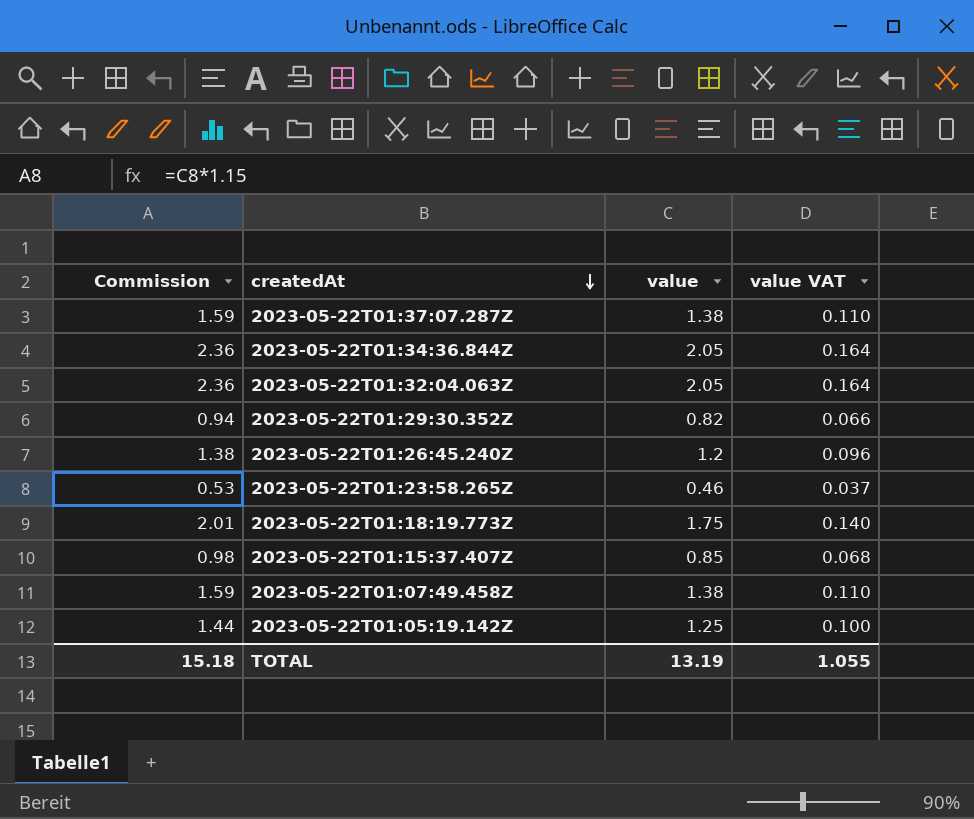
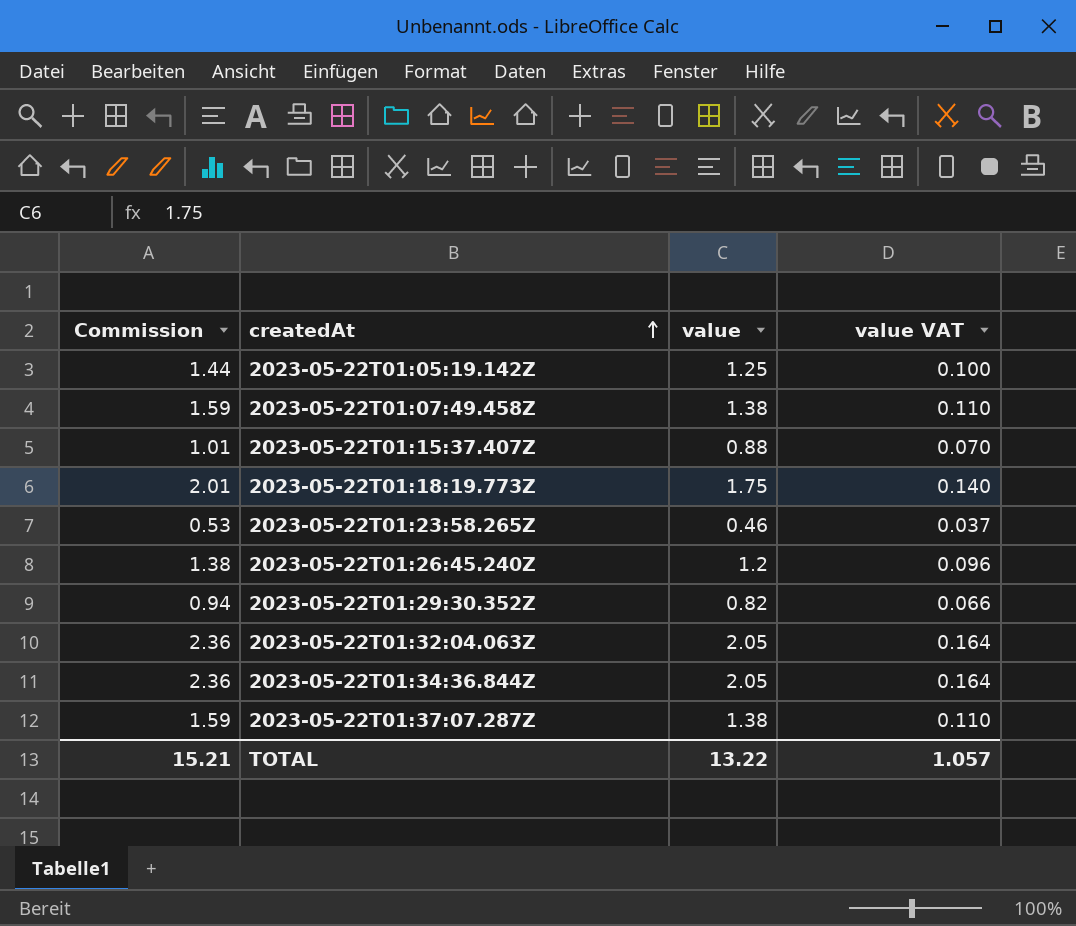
row order: createdAt descending -> createdAt ascending
2023-05-22T01:15:37.407Z | Commission: 0.98 -> 1.01
2023-05-22T01:15:37.407Z | value: 0.85 -> 0.88
2023-05-22T01:15:37.407Z | value VAT: 0.068 -> 0.070
TOTAL | Commission: 15.18 -> 15.21
TOTAL | value: 13.19 -> 13.22
TOTAL | value VAT: 1.055 -> 1.057

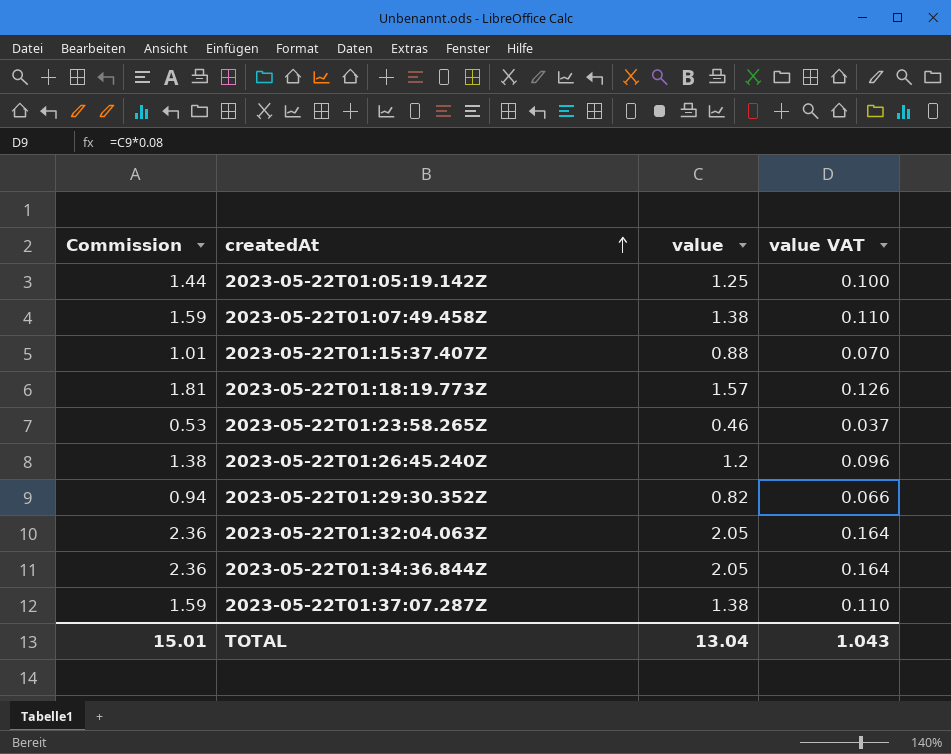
2023-05-22T01:18:19.773Z | Commission: 2.01 -> 1.81
2023-05-22T01:18:19.773Z | value: 1.75 -> 1.57
2023-05-22T01:18:19.773Z | value VAT: 0.140 -> 0.126
TOTAL | Commission: 15.21 -> 15.01
TOTAL | value: 13.22 -> 13.04
TOTAL | value VAT: 1.057 -> 1.043

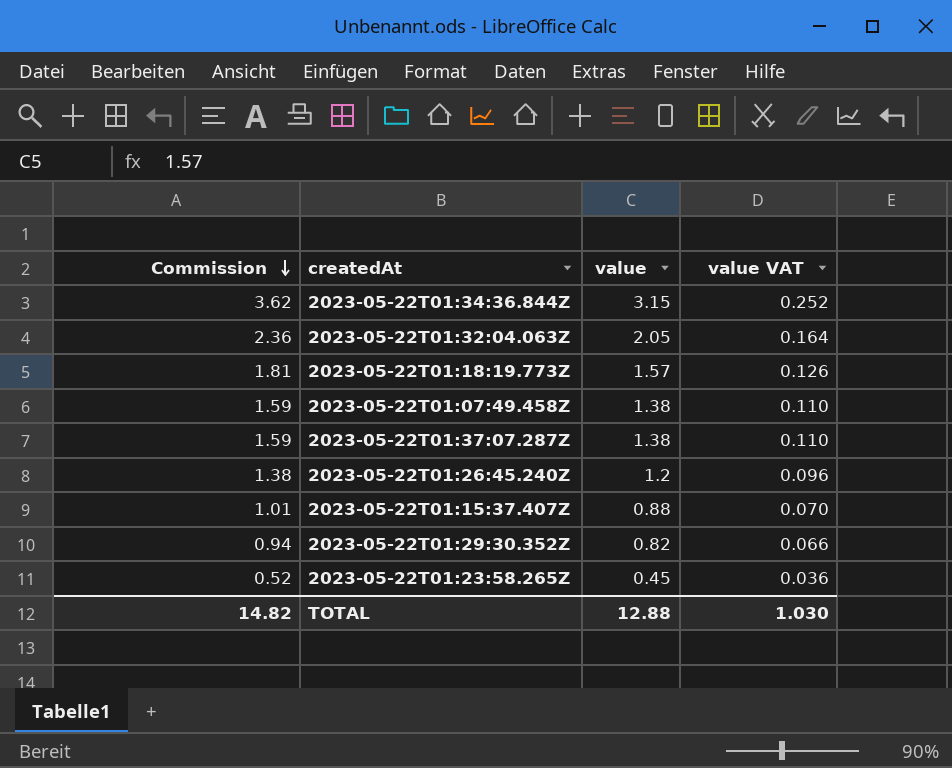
row order: createdAt ascending -> Commission descending
row 2023-05-22T01:05:19.142Z: 1.44 | 1.25 | 0.100 -> none
2023-05-22T01:34:36.844Z | Commission: 2.36 -> 3.62
2023-05-22T01:34:36.844Z | value: 2.05 -> 3.15
2023-05-22T01:34:36.844Z | value VAT: 0.164 -> 0.252
2023-05-22T01:23:58.265Z | Commission: 0.53 -> 0.52
2023-05-22T01:23:58.265Z | value: 0.46 -> 0.45
2023-05-22T01:23:58.265Z | value VAT: 0.037 -> 0.036
TOTAL | Commission: 15.01 -> 14.82
TOTAL | value: 13.04 -> 12.88
TOTAL | value VAT: 1.043 -> 1.030

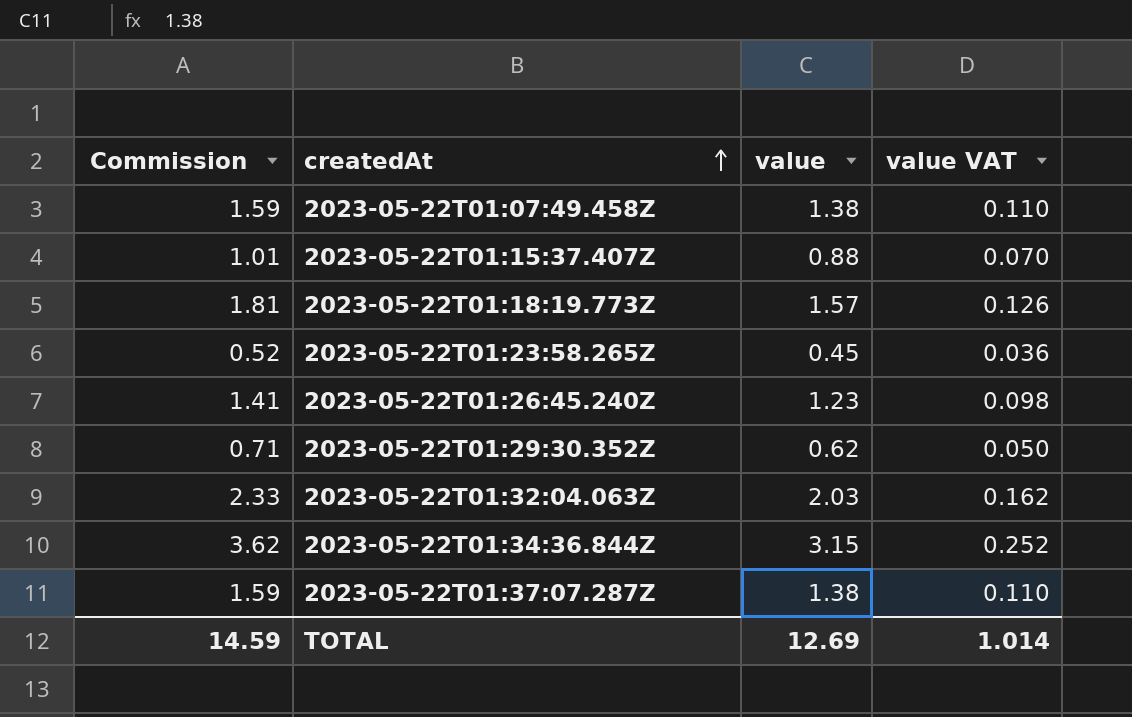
row order: Commission descending -> createdAt ascending
2023-05-22T01:26:45.240Z | Commission: 1.38 -> 1.41
2023-05-22T01:26:45.240Z | value: 1.2 -> 1.23
2023-05-22T01:26:45.240Z | value VAT: 0.096 -> 0.098
2023-05-22T01:29:30.352Z | Commission: 0.94 -> 0.71
2023-05-22T01:29:30.352Z | value: 0.82 -> 0.62
2023-05-22T01:29:30.352Z | value VAT: 0.066 -> 0.050
2023-05-22T01:32:04.063Z | Commission: 2.36 -> 2.33
2023-05-22T01:32:04.063Z | value: 2.05 -> 2.03
2023-05-22T01:32:04.063Z | value VAT: 0.164 -> 0.162
TOTAL | Commission: 14.82 -> 14.59
TOTAL | value: 12.88 -> 12.69
TOTAL | value VAT: 1.030 -> 1.014

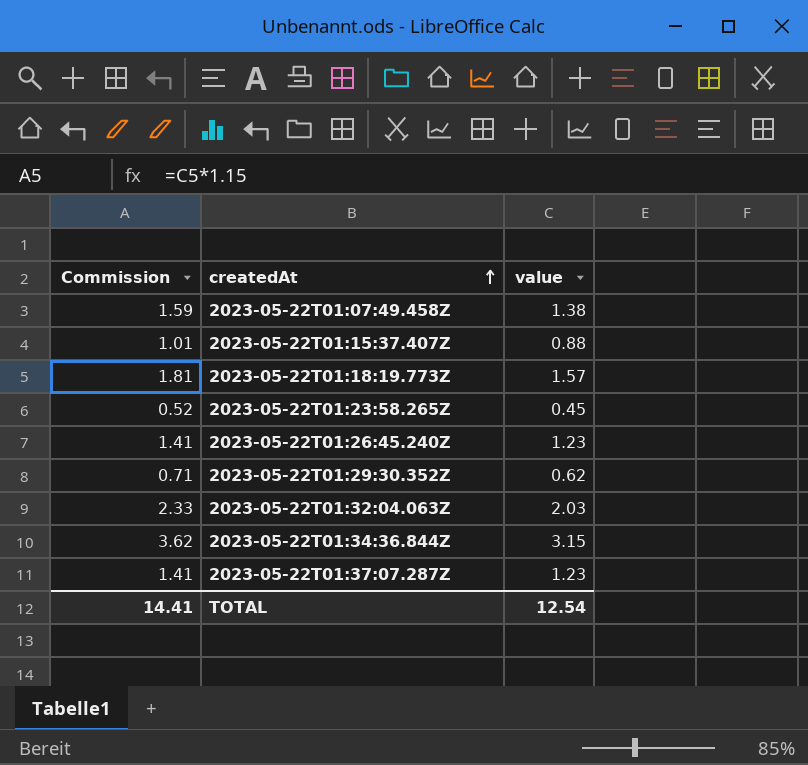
column value VAT | formula: [value] * 0.08 -> none
2023-05-22T01:37:07.287Z | Commission: 1.59 -> 1.41
2023-05-22T01:37:07.287Z | value: 1.38 -> 1.23
TOTAL | Commission: 14.59 -> 14.41
TOTAL | value: 12.69 -> 12.54

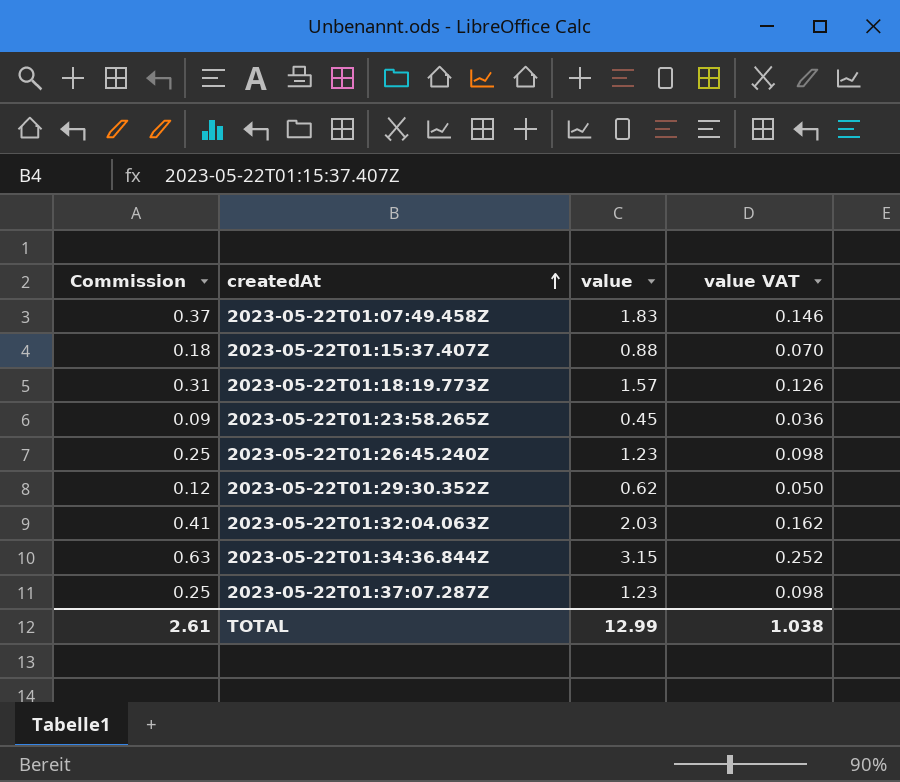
column Commission | formula: [value] * 1.15 -> [value] * 0.2
column value VAT | formula: none -> [value] * 0.08
2023-05-22T01:07:49.458Z | value: 1.38 -> 1.83
TOTAL | Commission: 14.41 -> 2.61
TOTAL | value: 12.54 -> 12.99

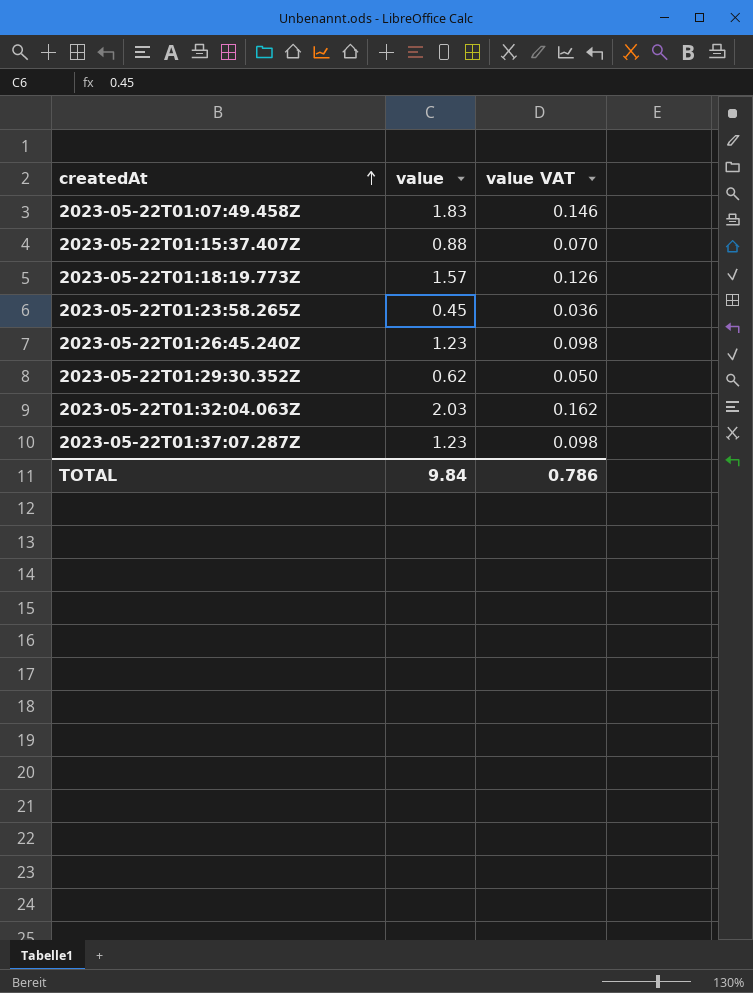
column Commission | formula: [value] * 0.2 -> none
row 2023-05-22T01:34:36.844Z: 0.63 | 3.15 | 0.252 -> none
TOTAL | value: 12.99 -> 9.84
TOTAL | value VAT: 1.038 -> 0.786

